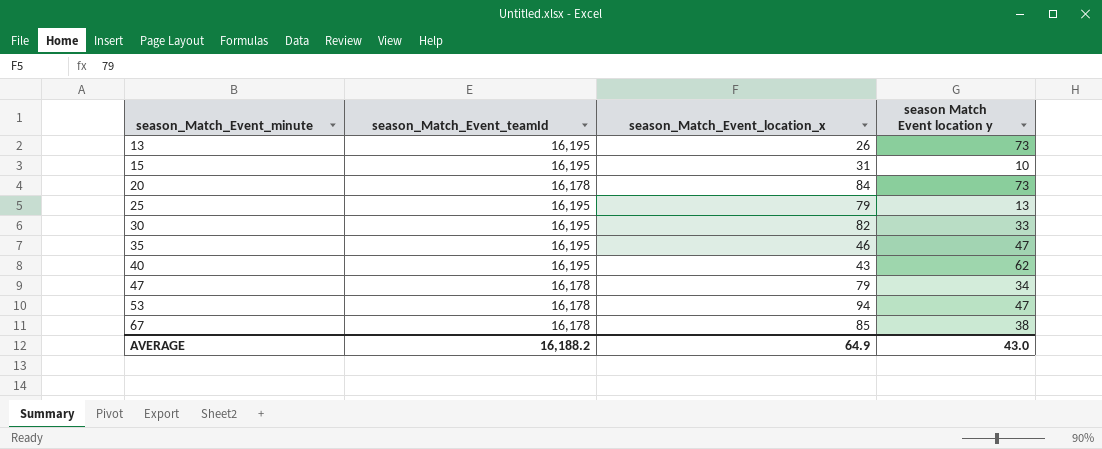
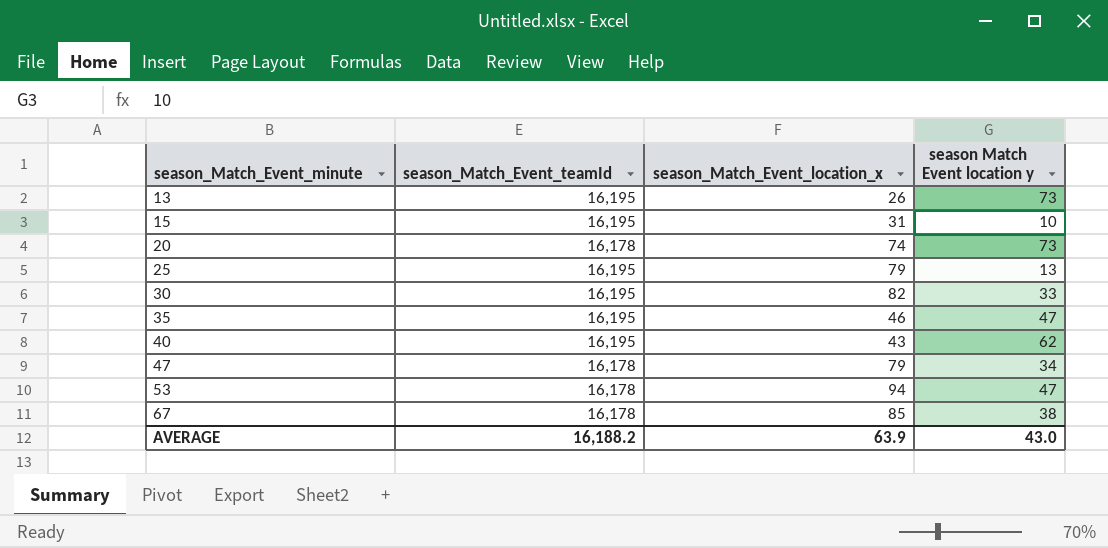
20 | season_Match_Event_location_x: 84 -> 74
AVERAGE | season_Match_Event_location_x: 64.9 -> 63.9

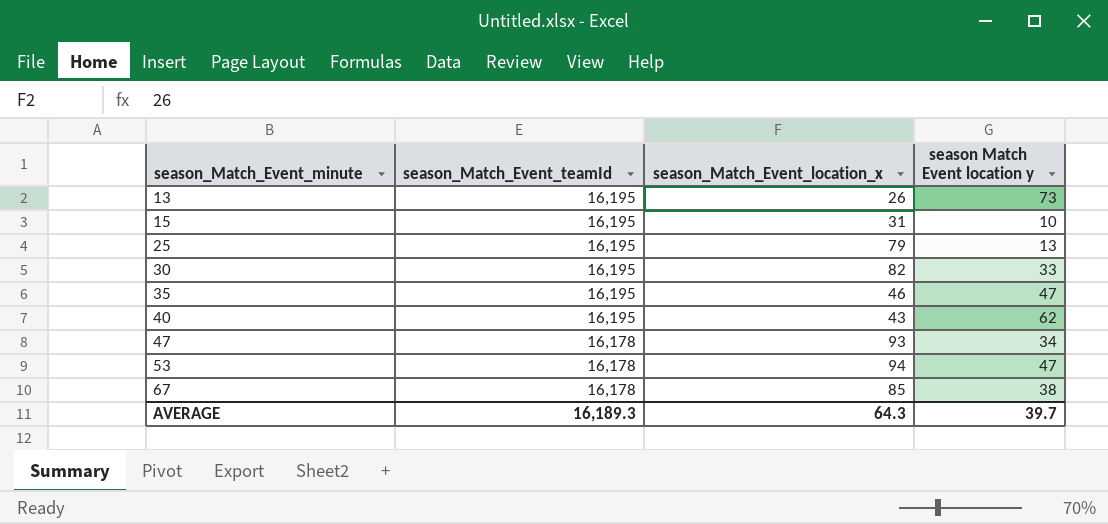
row 20: 16,178 | 74 | 73 -> none
47 | season_Match_Event_location_x: 79 -> 93
AVERAGE | season_Match_Event_teamId: 16,188.2 -> 16,189.3
AVERAGE | season_Match_Event_location_x: 63.9 -> 64.3
AVERAGE | season Match Event location y: 43.0 -> 39.7

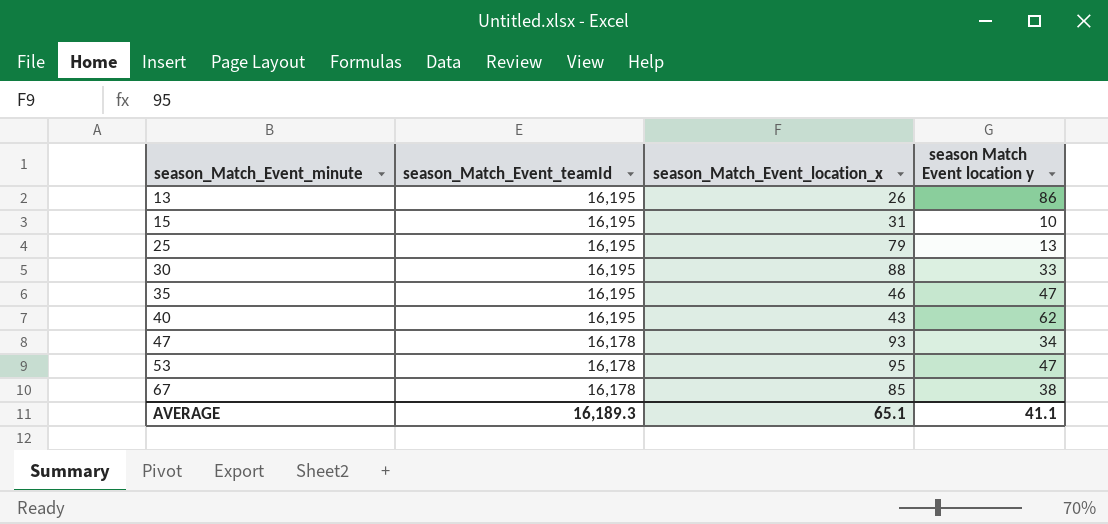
13 | season Match Event location y: 73 -> 86
30 | season_Match_Event_location_x: 82 -> 88
53 | season_Match_Event_location_x: 94 -> 95
AVERAGE | season_Match_Event_location_x: 64.3 -> 65.1
AVERAGE | season Match Event location y: 39.7 -> 41.1

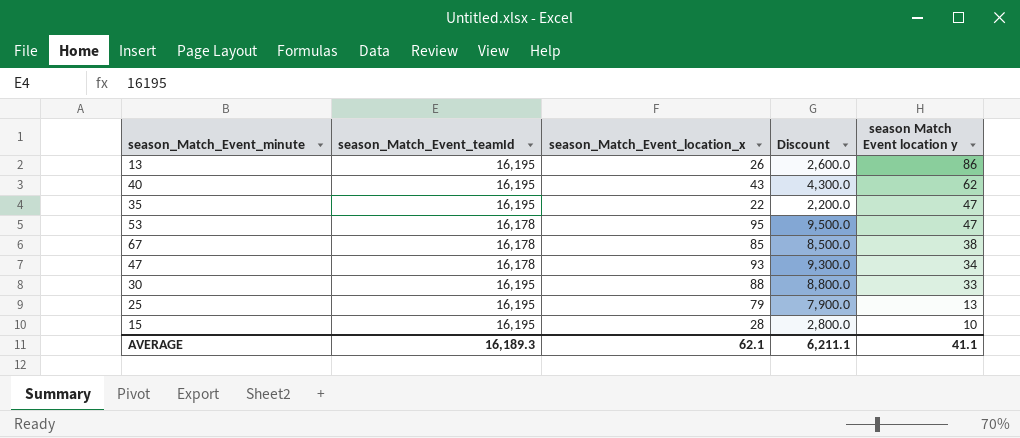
row order: season_Match_Event_minute ascending -> season Match Event location y descending
column Discount | formula: none -> [season_Match_Event_location_x] * 100
35 | season_Match_Event_location_x: 46 -> 22
15 | season_Match_Event_location_x: 31 -> 28
AVERAGE | season_Match_Event_location_x: 65.1 -> 62.1

